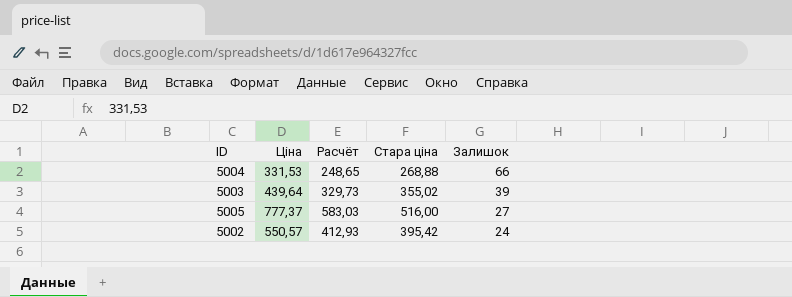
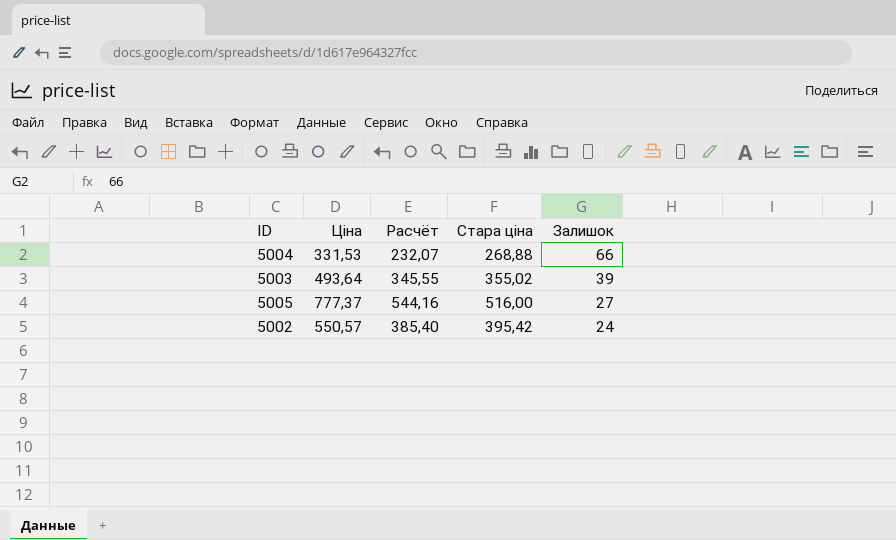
column Расчёт | formula: [Ціна] * 0,75 -> [Ціна] * 0,7
5003 | Ціна: 439,64 -> 493,64

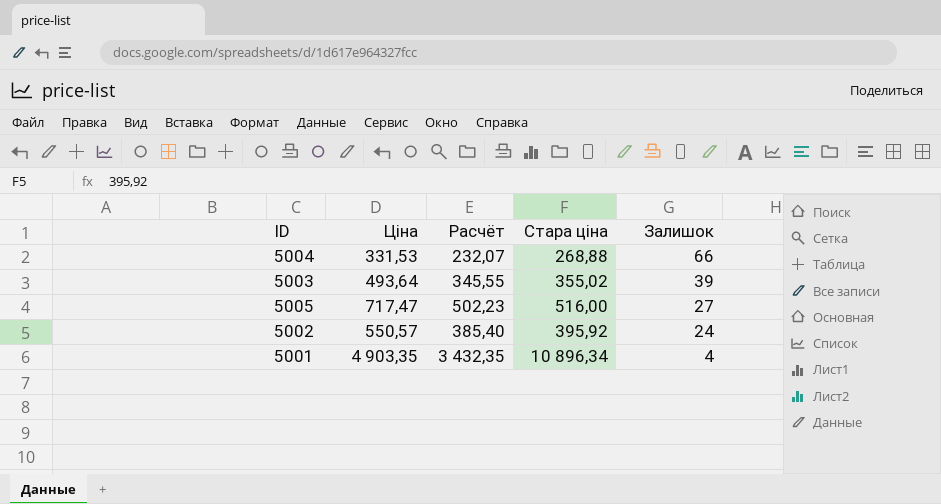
5005 | Ціна: 777,37 -> 717,47
5005 | Расчёт: 544,16 -> 502,23
5002 | Стара ціна: 395,42 -> 395,92
row 5001: none -> 4 903,35 | 3 432,35 | 10 896,34 | 4

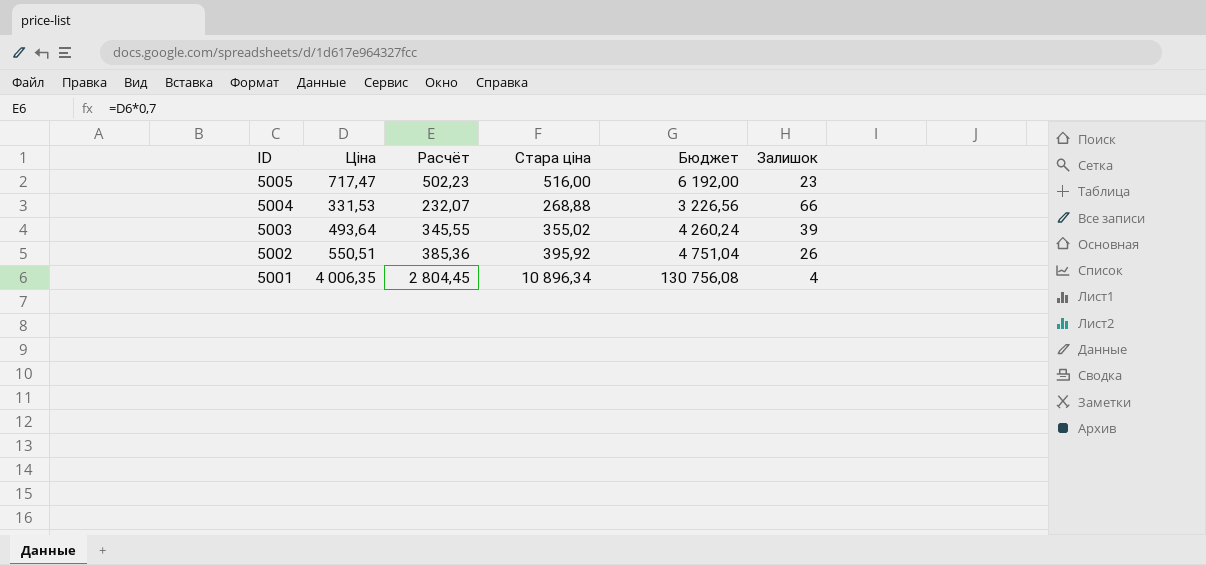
row order: Залишок descending -> ID descending
column Бюджет | formula: none -> [Стара ціна] * 12
5005 | Залишок: 27 -> 23
5002 | Ціна: 550,57 -> 550,51
5002 | Расчёт: 385,40 -> 385,36
5002 | Залишок: 24 -> 26
5001 | Ціна: 4 903,35 -> 4 006,35
5001 | Расчёт: 3 432,35 -> 2 804,45

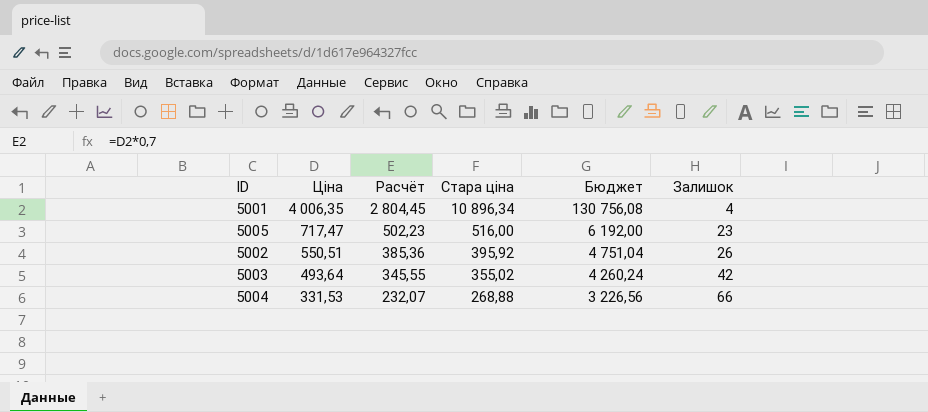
row order: ID descending -> Ціна descending
5003 | Залишок: 39 -> 42

